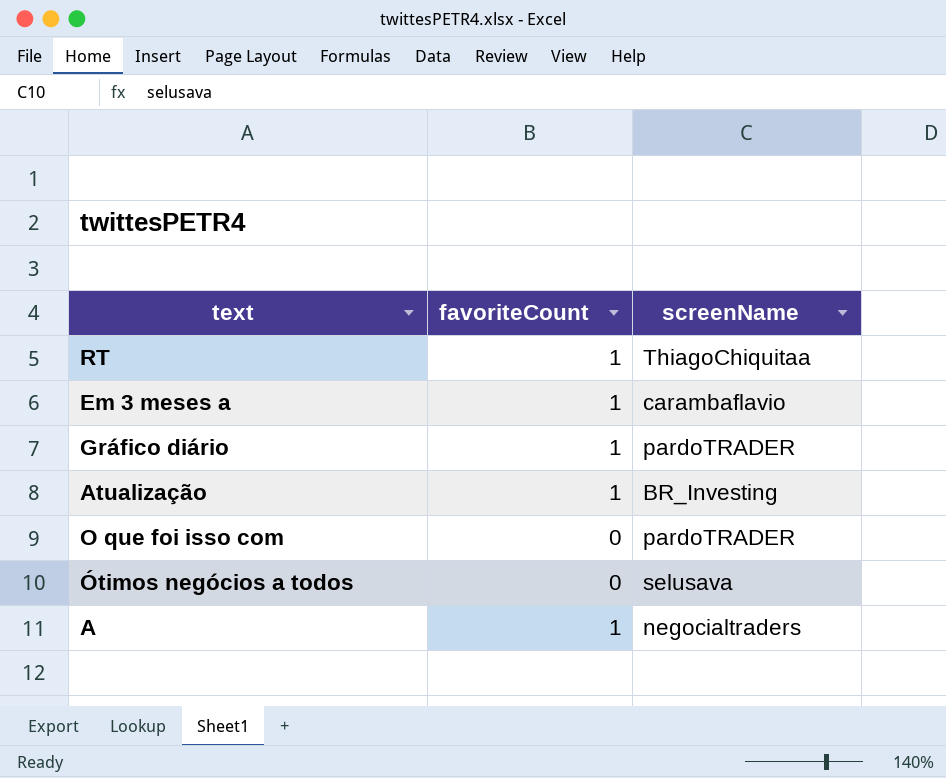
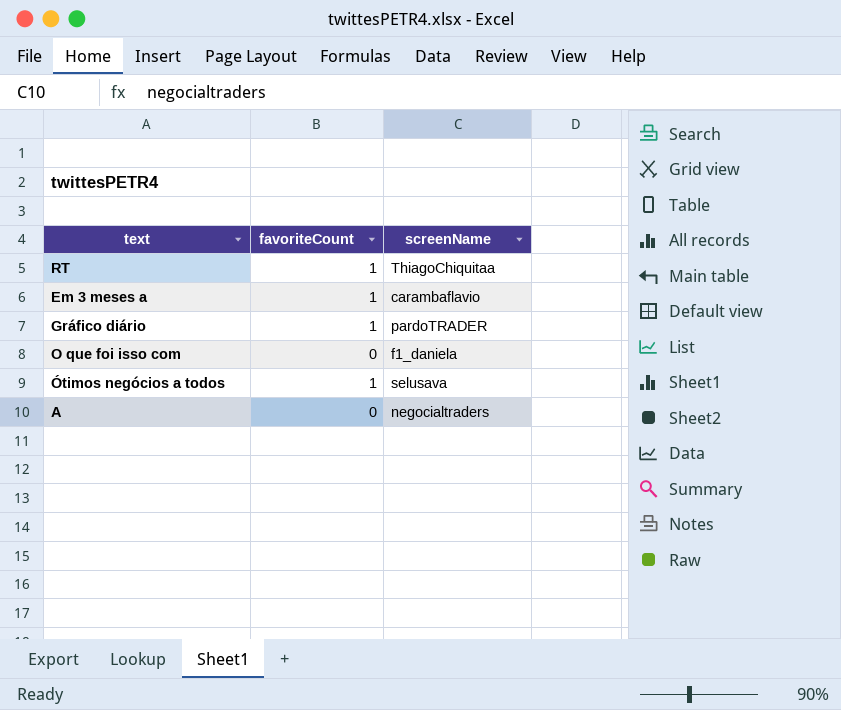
row Atualização: 1 | BR_Investing -> none
O que foi isso com | screenName: pardoTRADER -> f1_daniela
Ótimos negócios a todos | favoriteCount: 0 -> 1
A | favoriteCount: 1 -> 0

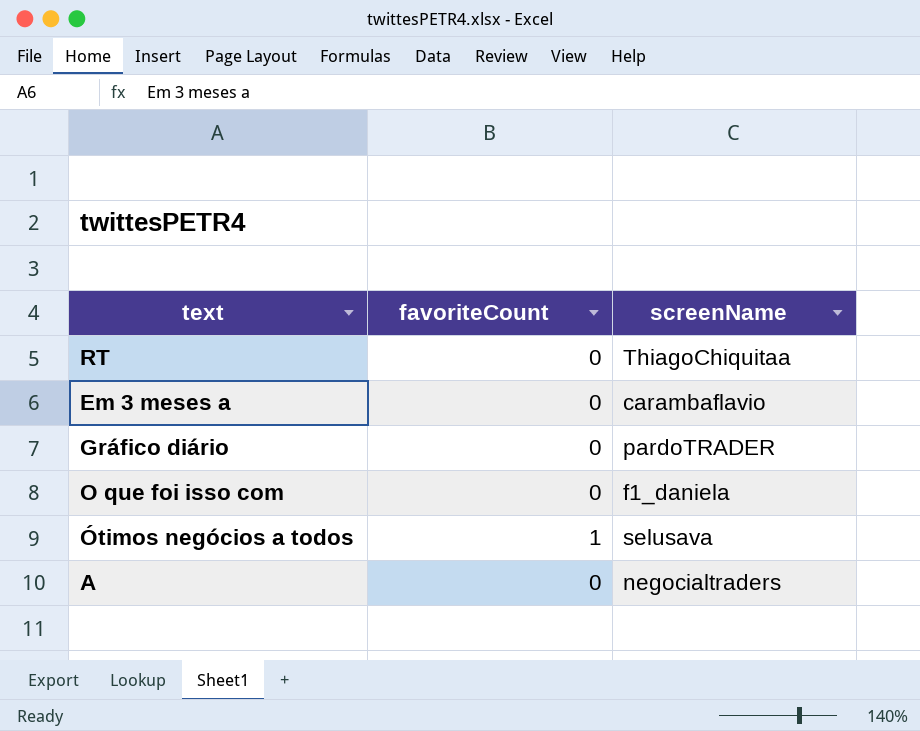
RT | favoriteCount: 1 -> 0
Em 3 meses a | favoriteCount: 1 -> 0
Gráfico diário | favoriteCount: 1 -> 0

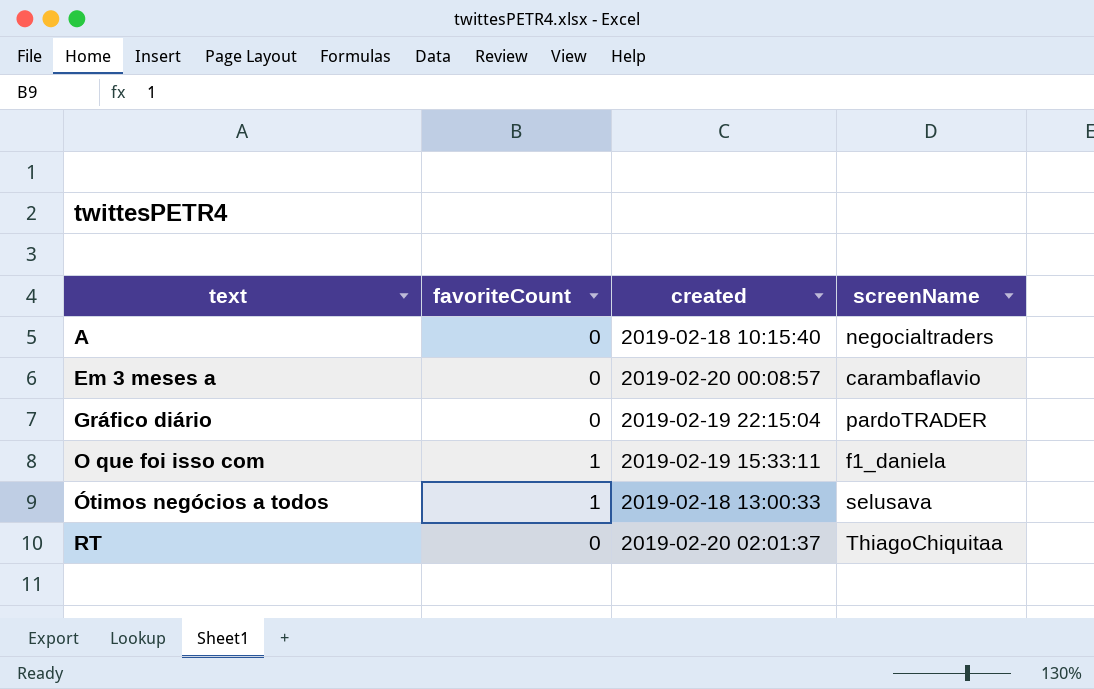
row order: none -> text ascending
column created | position: none -> 3
O que foi isso com | favoriteCount: 0 -> 1

